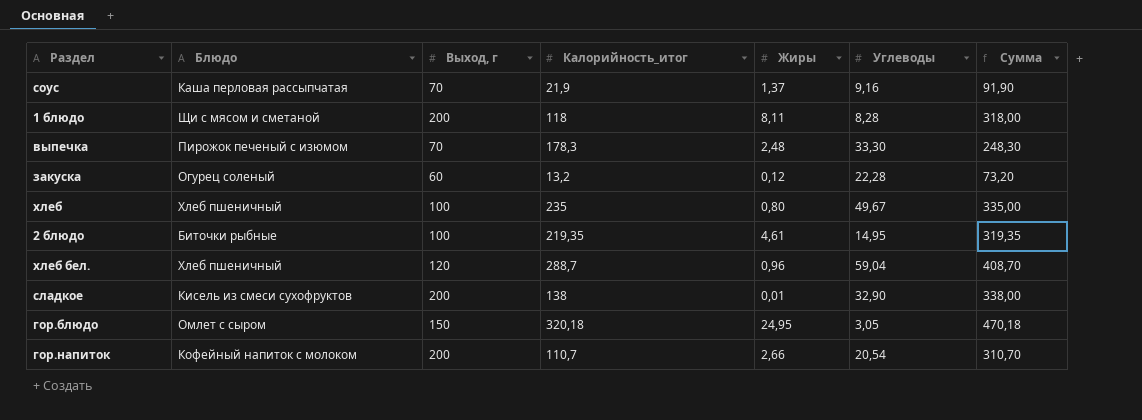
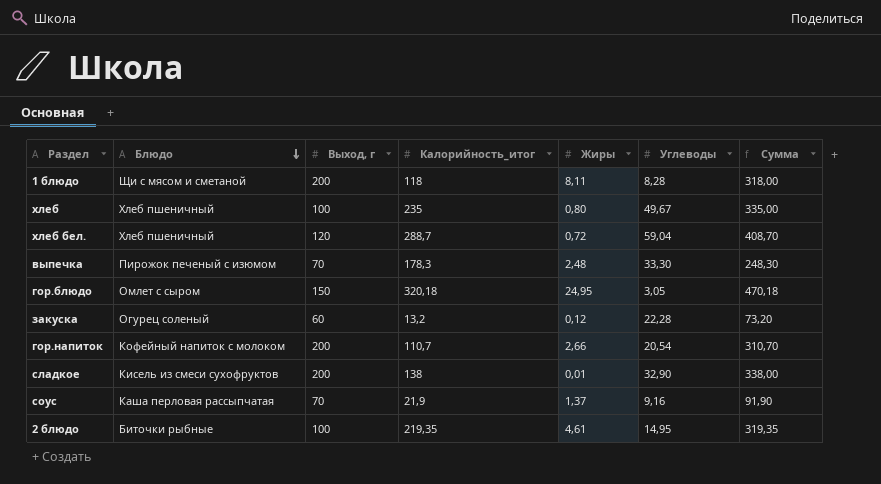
row order: none -> Блюдо descending
хлеб бел. | Жиры: 0,96 -> 0,72

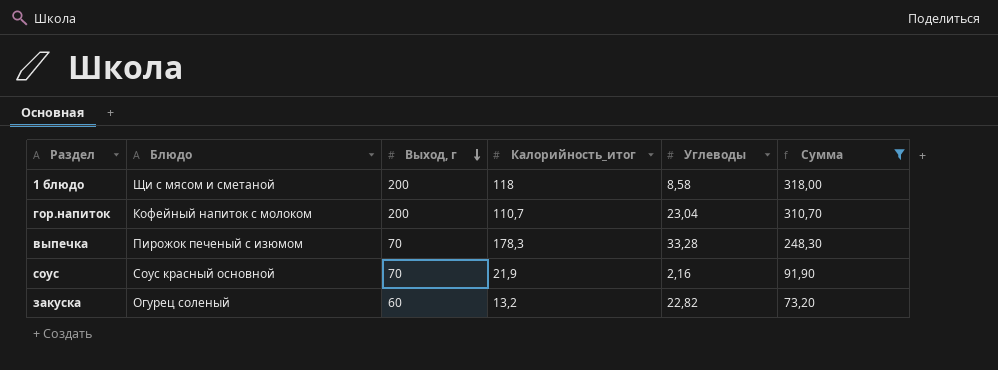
filter: none -> Сумма <= 318,00
row order: Блюдо descending -> Выход, г descending
column Жиры | position: 5 -> none
1 блюдо | Углеводы: 8,28 -> 8,58
гор.напиток | Углеводы: 20,54 -> 23,04
выпечка | Углеводы: 33,30 -> 33,28
соус | Блюдо: Каша перловая рассыпчатая -> Соус красный основной
соус | Углеводы: 9,16 -> 2,16
закуска | Углеводы: 22,28 -> 22,82

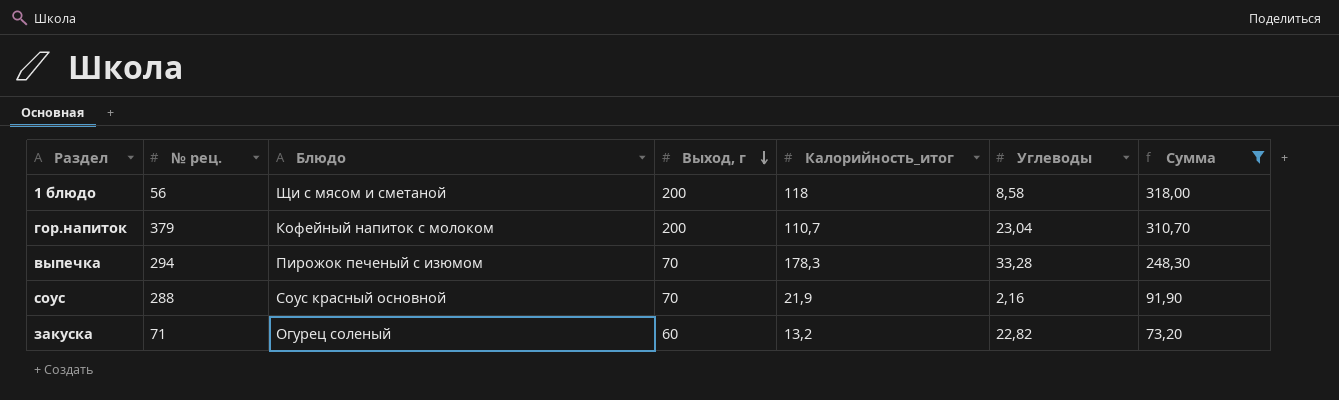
column № рец. | position: none -> 2

